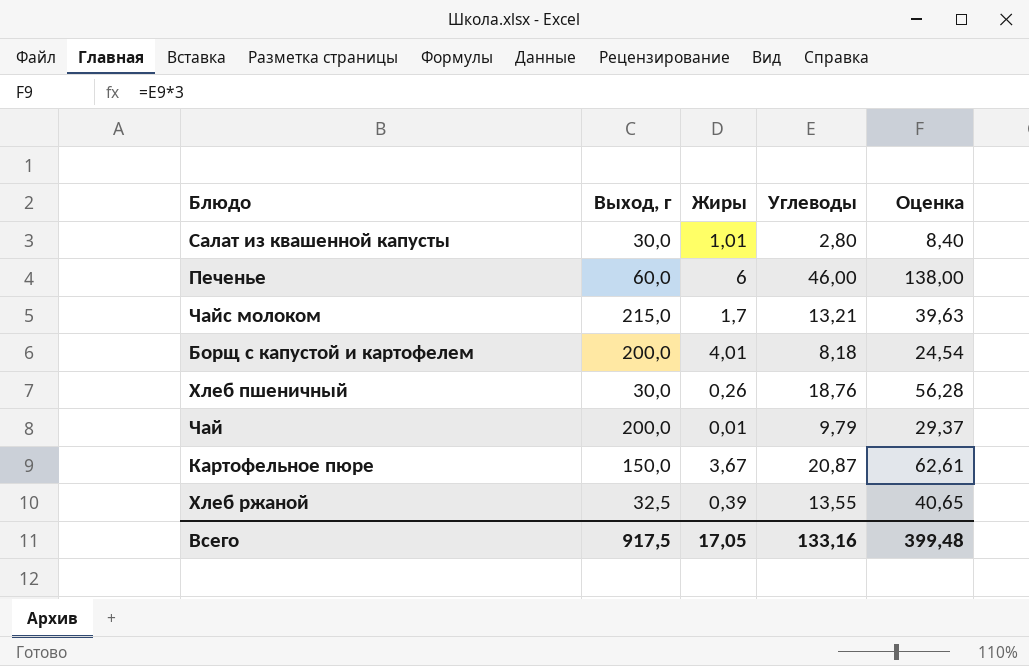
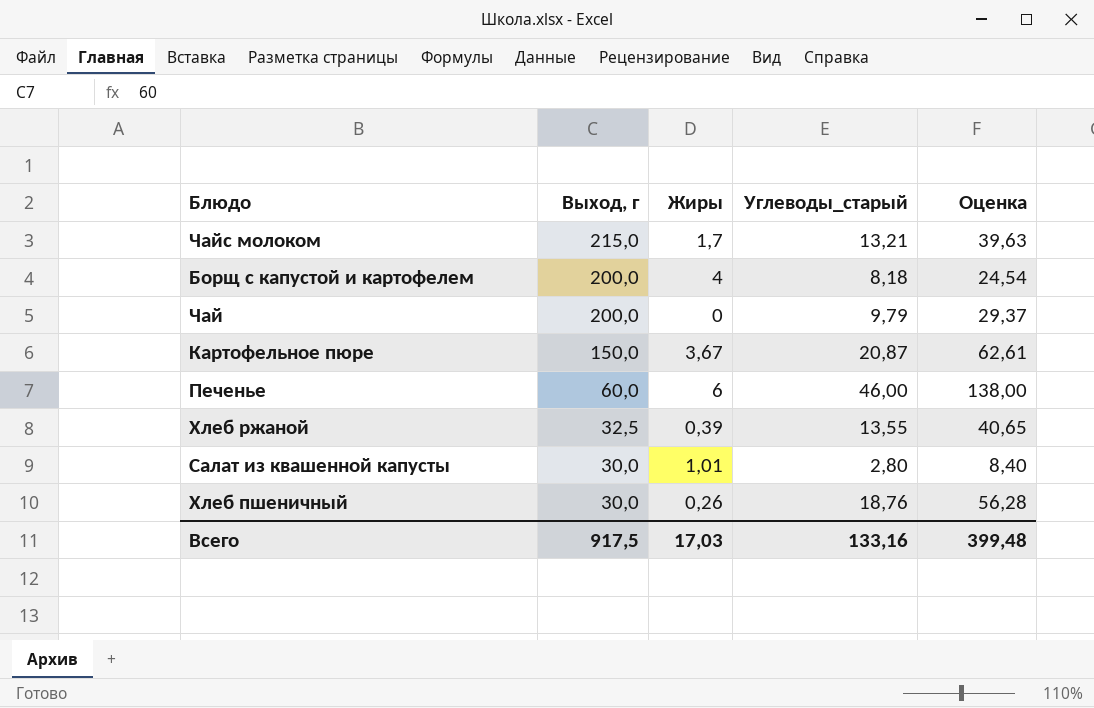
row order: none -> Выход, г descending
column name: Углеводы -> Углеводы_старый
Борщ с капустой и картофелем | Жиры: 4,01 -> 4
Чай | Жиры: 0,01 -> 0
Всего | Жиры: 17,05 -> 17,03

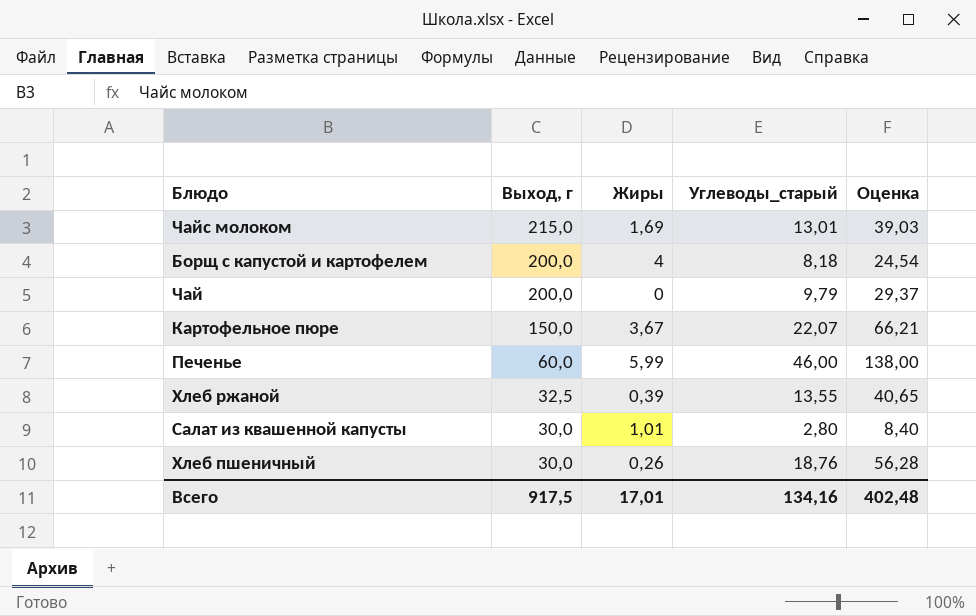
Чайс молоком | Жиры: 1,7 -> 1,69
Чайс молоком | Углеводы_старый: 13,21 -> 13,01
Чайс молоком | Оценка: 39,63 -> 39,03
Картофельное пюре | Углеводы_старый: 20,87 -> 22,07
Картофельное пюре | Оценка: 62,61 -> 66,21
Печенье | Жиры: 6 -> 5,99
Всего | Жиры: 17,03 -> 17,01
Всего | Углеводы_старый: 133,16 -> 134,16
Всего | Оценка: 399,48 -> 402,48

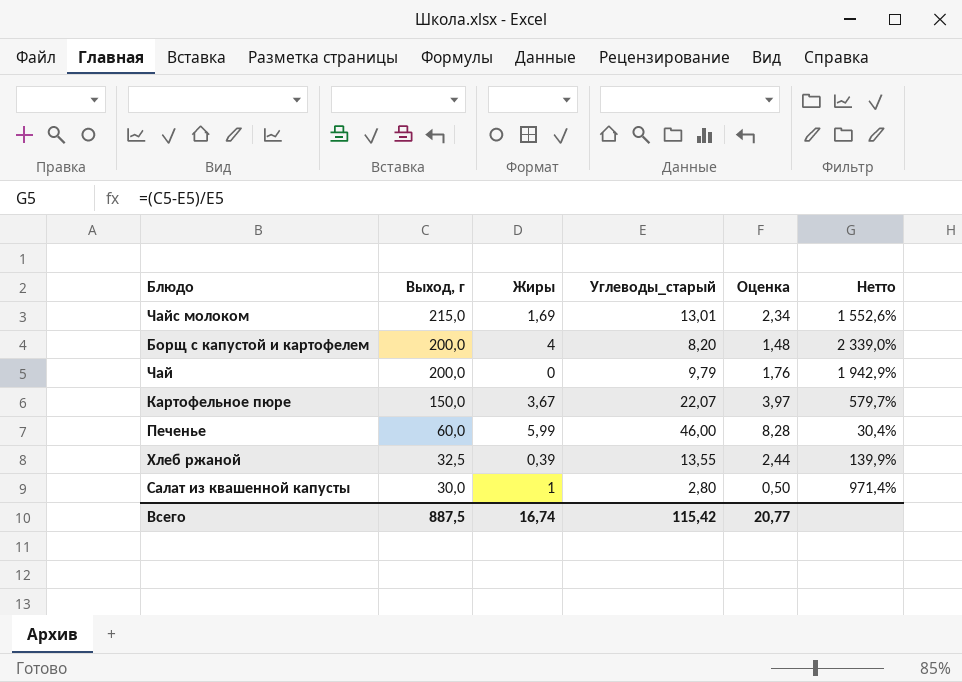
column Оценка | formula: [Углеводы_старый] * 3 -> [Углеводы_старый] * 0,18
column Нетто | formula: none -> ([Выход, г] - [Углеводы_старый]) / [Углеводы_старый]
row Хлеб пшеничный: 30,0 | 0,26 | 18,76 | 56,28 -> none
Борщ с капустой и картофелем | Углеводы_старый: 8,18 -> 8,20
Салат из квашенной капусты | Жиры: 1,01 -> 1
Всего | Выход, г: 917,5 -> 887,5
Всего | Жиры: 17,01 -> 16,74
Всего | Углеводы_старый: 134,16 -> 115,42
Всего | Оценка: 402,48 -> 20,77

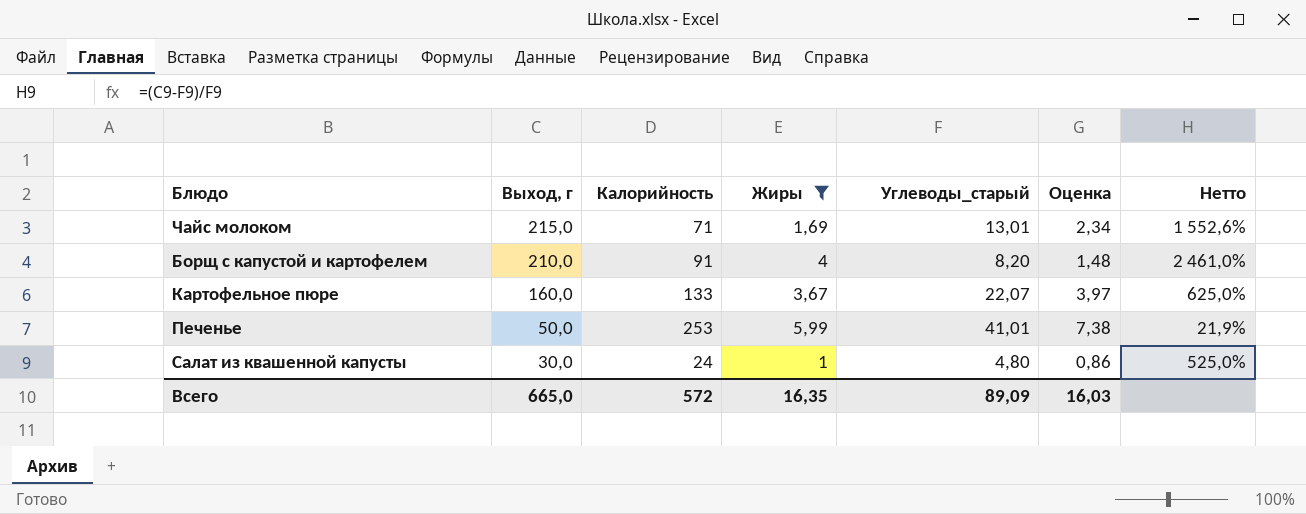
filter: none -> Жиры >= 1
column Калорийность | position: none -> 3
Борщ с капустой и картофелем | Выход, г: 200,0 -> 210,0
Борщ с капустой и картофелем | Нетто: 2 339,0% -> 2 461,0%
Картофельное пюре | Выход, г: 150,0 -> 160,0
Картофельное пюре | Нетто: 579,7% -> 625,0%
Печенье | Выход, г: 60,0 -> 50,0
Печенье | Углеводы_старый: 46,00 -> 41,01
Печенье | Оценка: 8,28 -> 7,38
Печенье | Нетто: 30,4% -> 21,9%
Салат из квашенной капусты | Углеводы_старый: 2,80 -> 4,80
Салат из квашенной капусты | Оценка: 0,50 -> 0,86
Салат из квашенной капусты | Нетто: 971,4% -> 525,0%
Всего | Выход, г: 887,5 -> 665,0
Всего | Жиры: 16,74 -> 16,35
Всего | Углеводы_старый: 115,42 -> 89,09
Всего | Оценка: 20,77 -> 16,03

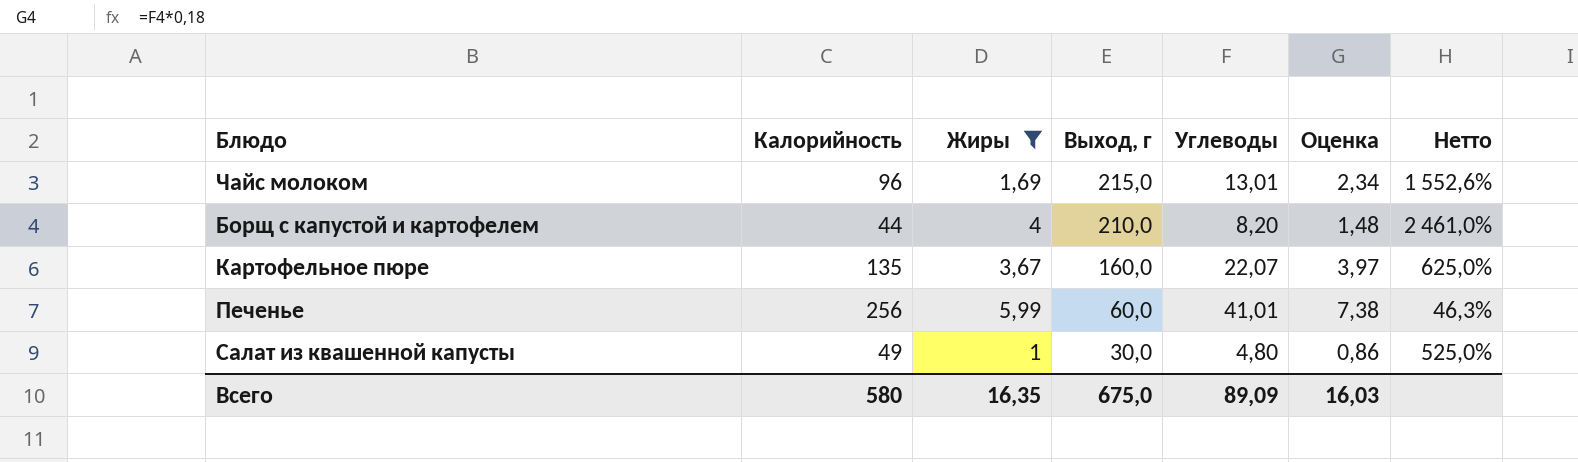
column Выход, г | position: 2 -> 4
column name: Углеводы_старый -> Углеводы
Чайс молоком | Калорийность: 71 -> 96
Борщ с капустой и картофелем | Калорийность: 91 -> 44
Картофельное пюре | Калорийность: 133 -> 135
Печенье | Калорийность: 253 -> 256
Печенье | Выход, г: 50,0 -> 60,0
Печенье | Нетто: 21,9% -> 46,3%
Салат из квашенной капусты | Калорийность: 24 -> 49
Всего | Калорийность: 572 -> 580
Всего | Выход, г: 665,0 -> 675,0

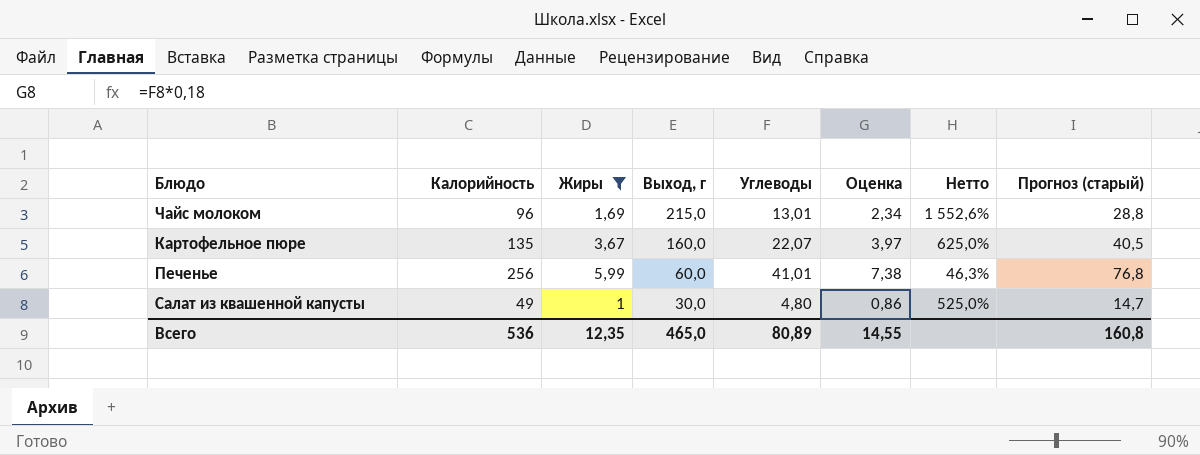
column Прогноз (старый) | formula: none -> [Калорийность] * 0,3
row Борщ с капустой и картофелем: 44 | 4 | 210,0 | 8,20 | 1,48 | 2 461,0% -> none
Всего | Калорийность: 580 -> 536
Всего | Жиры: 16,35 -> 12,35
Всего | Выход, г: 675,0 -> 465,0
Всего | Углеводы: 89,09 -> 80,89
Всего | Оценка: 16,03 -> 14,55

